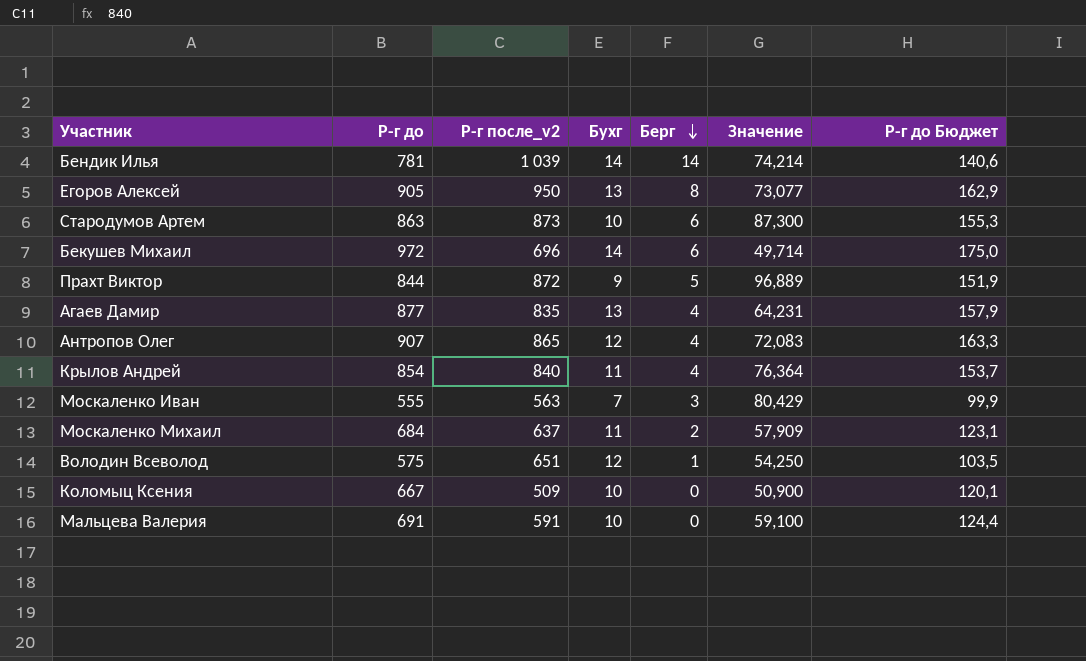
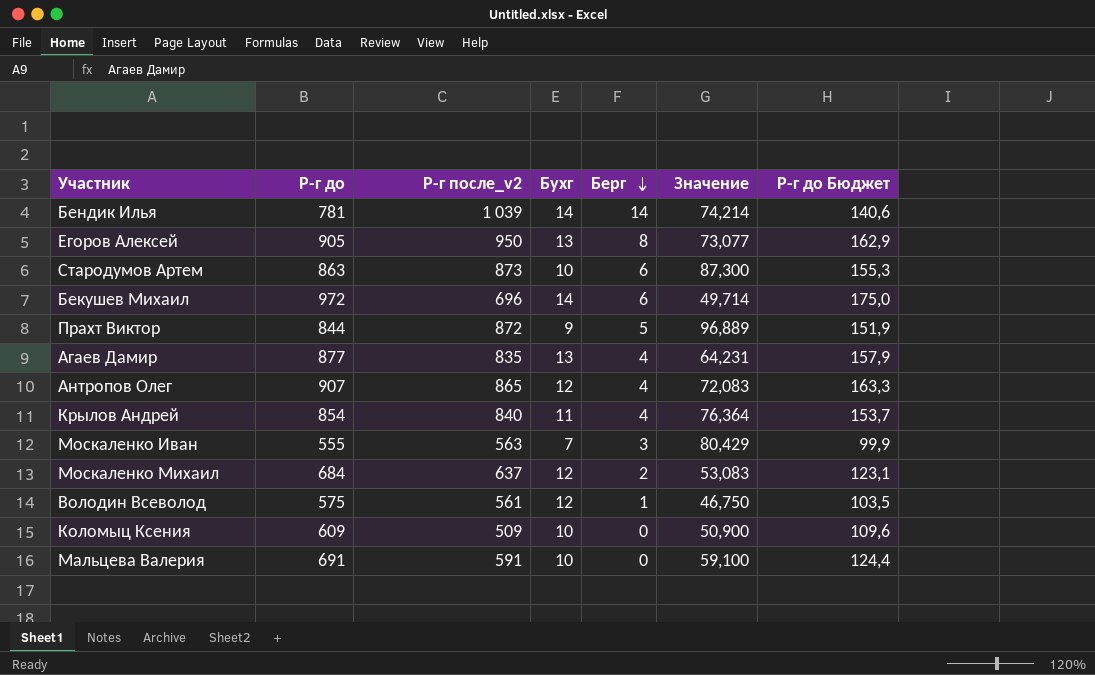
Москаленко Михаил | Бухг: 11 -> 12
Москаленко Михаил | Значение: 57,909 -> 53,083
Володин Всеволод | Р-г после_v2: 651 -> 561
Володин Всеволод | Значение: 54,250 -> 46,750
Коломыц Ксения | Р-г до: 667 -> 609
Коломыц Ксения | Р-г до Бюджет: 120,1 -> 109,6

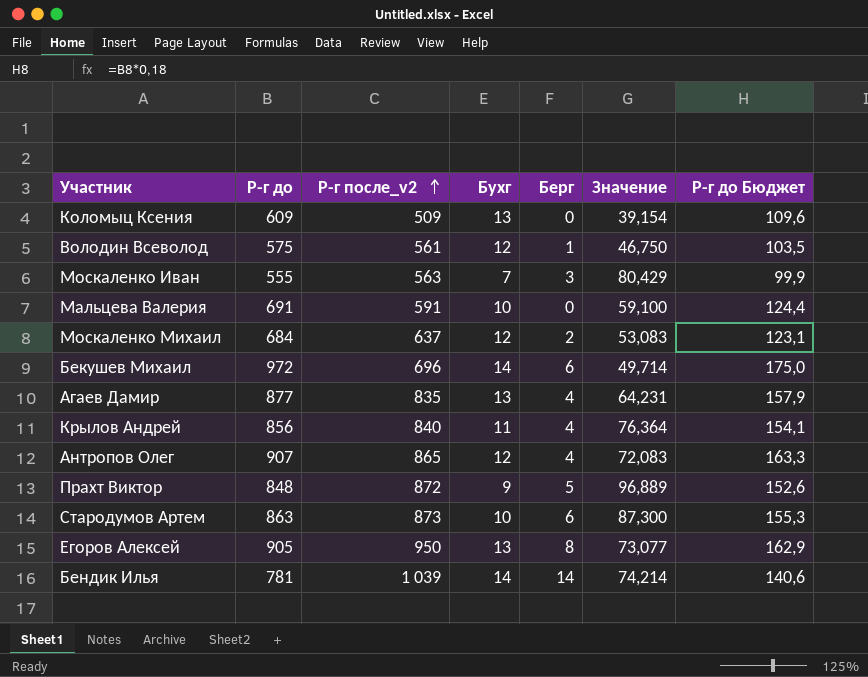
row order: Берг descending -> Р-г после_v2 ascending
Коломыц Ксения | Бухг: 10 -> 13
Коломыц Ксения | Значение: 50,900 -> 39,154
Крылов Андрей | Р-г до: 854 -> 856
Крылов Андрей | Р-г до Бюджет: 153,7 -> 154,1
Прахт Виктор | Р-г до: 844 -> 848
Прахт Виктор | Р-г до Бюджет: 151,9 -> 152,6

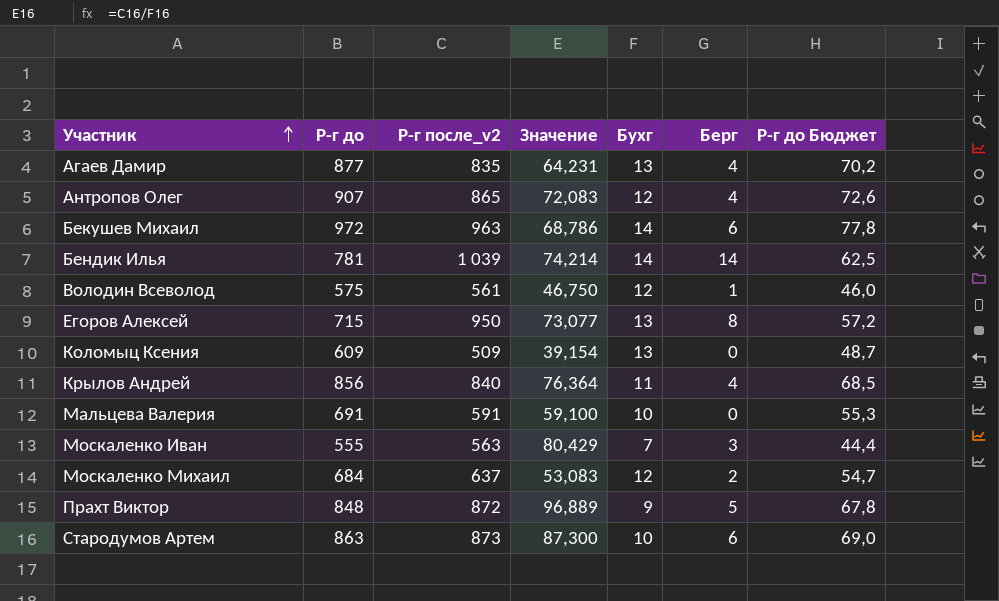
row order: Р-г после_v2 ascending -> Участник ascending
column Значение | position: 6 -> 4
column Р-г до Бюджет | formula: [Р-г до] * 0,18 -> [Р-г до] * 0,08
Бекушев Михаил | Р-г после_v2: 696 -> 963
Бекушев Михаил | Значение: 49,714 -> 68,786
Егоров Алексей | Р-г до: 905 -> 715

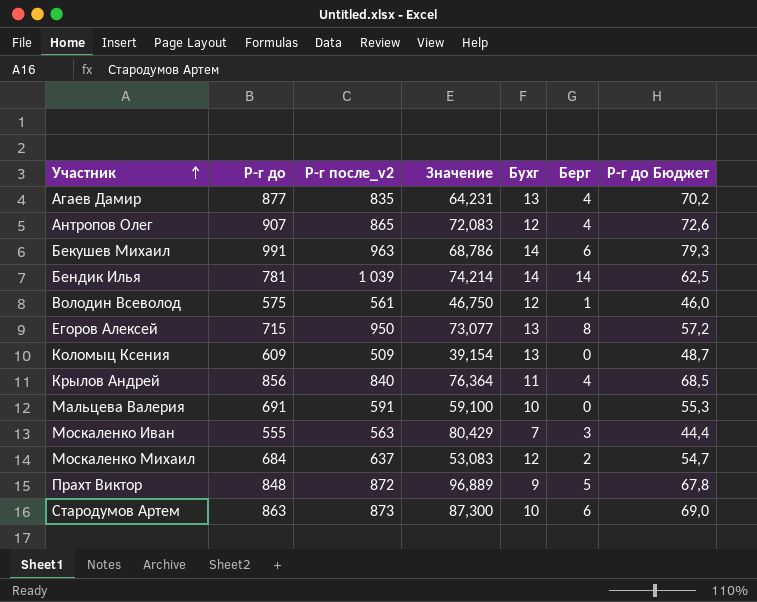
Бекушев Михаил | Р-г до: 972 -> 991
Бекушев Михаил | Р-г до Бюджет: 77,8 -> 79,3

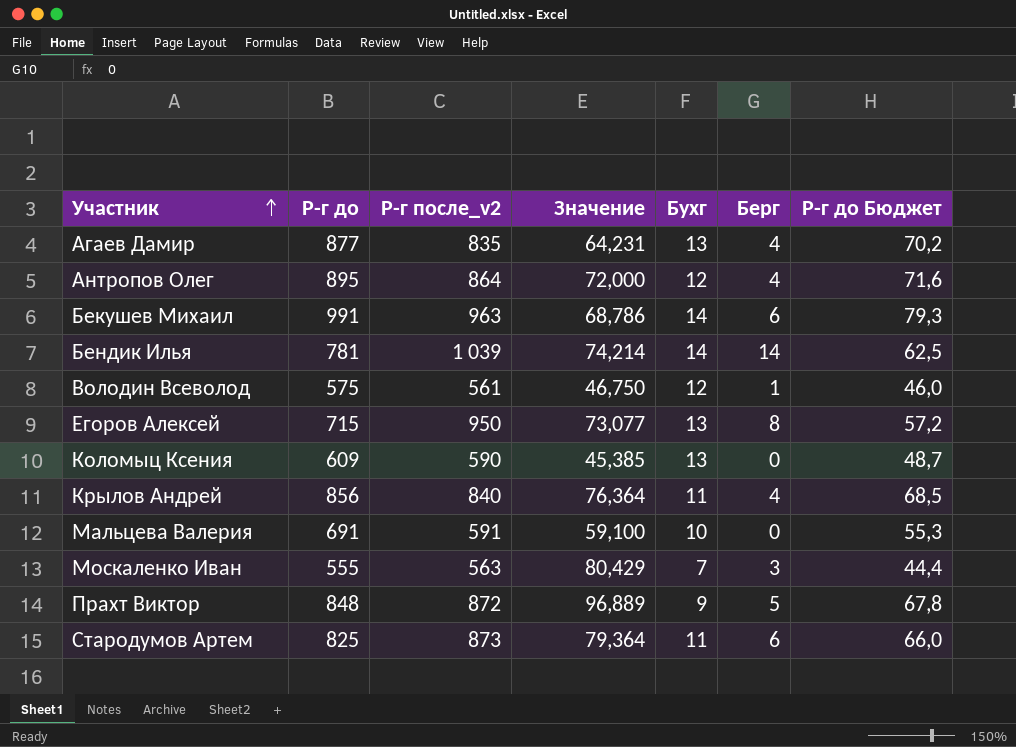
row Москаленко Михаил: 684 | 637 | 53,083 | 12 | 2 | 54,7 -> none
Антропов Олег | Р-г до: 907 -> 895
Антропов Олег | Р-г после_v2: 865 -> 864
Антропов Олег | Значение: 72,083 -> 72,000
Антропов Олег | Р-г до Бюджет: 72,6 -> 71,6
Коломыц Ксения | Р-г после_v2: 509 -> 590
Коломыц Ксения | Значение: 39,154 -> 45,385
Стародумов Артем | Р-г до: 863 -> 825
Стародумов Артем | Значение: 87,300 -> 79,364
Стародумов Артем | Бухг: 10 -> 11
Стародумов Артем | Р-г до Бюджет: 69,0 -> 66,0

